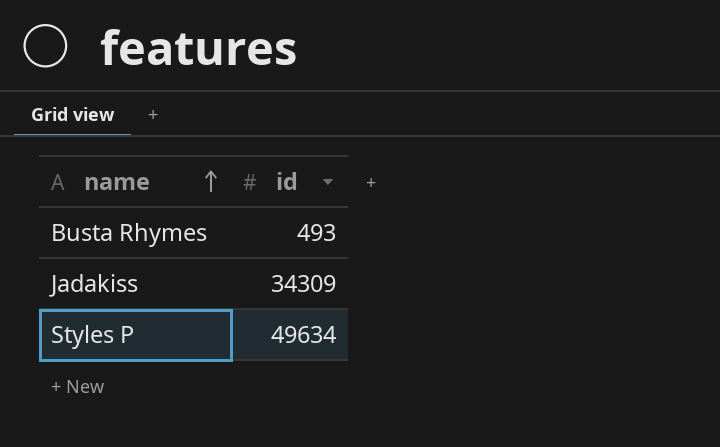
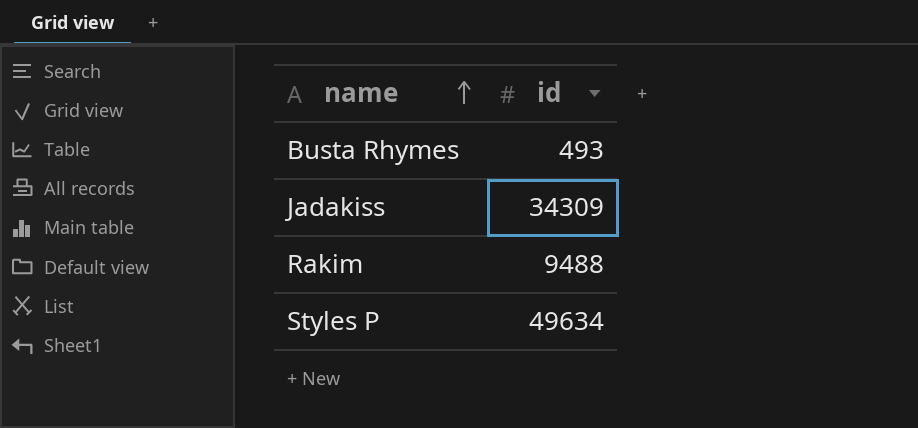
row Rakim: none -> 9488

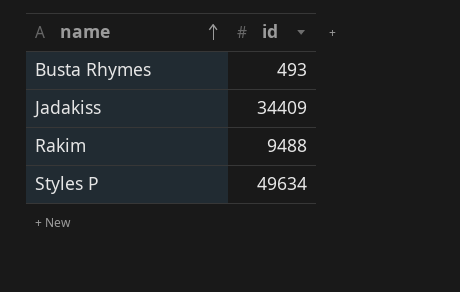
Jadakiss | id: 34309 -> 34409

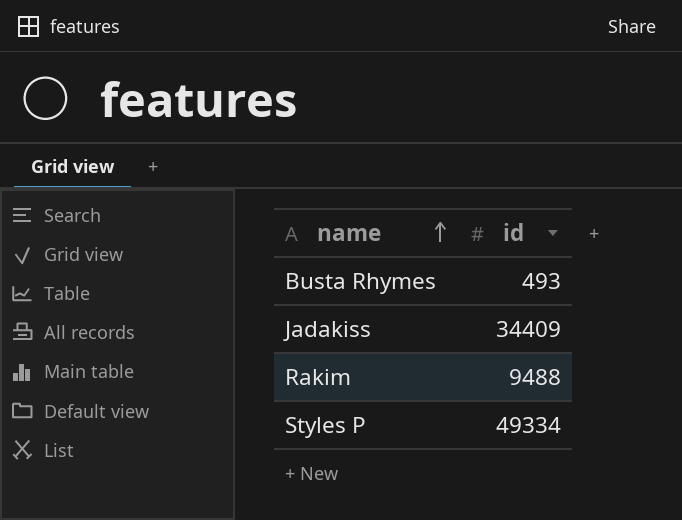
Styles P | id: 49634 -> 49334

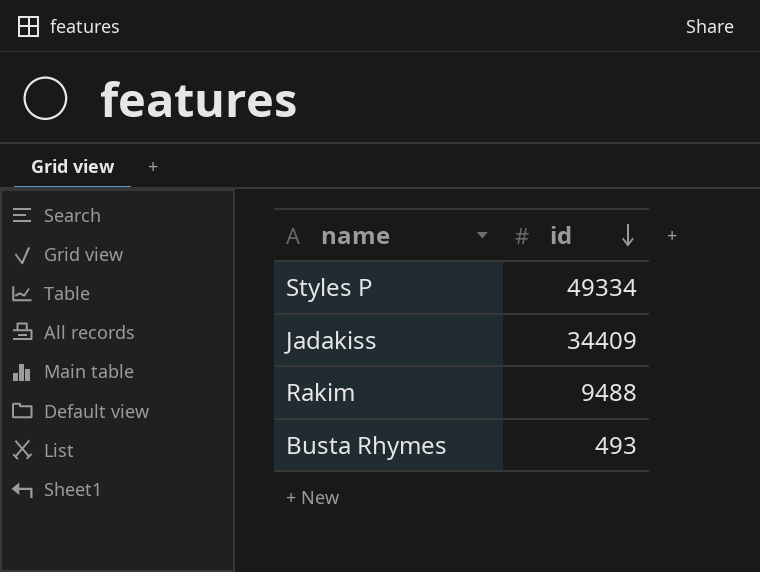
row order: name ascending -> id descending

